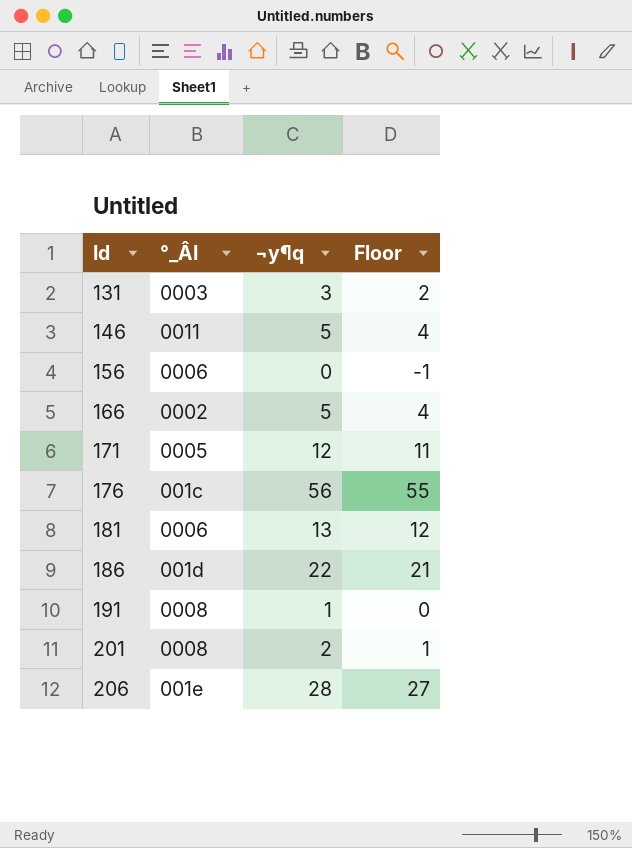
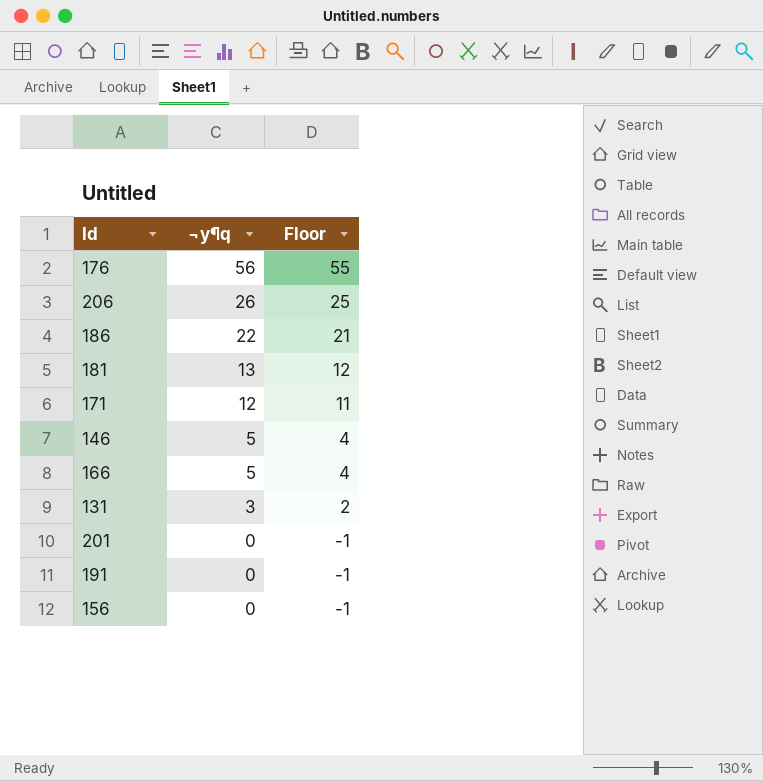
row order: Id ascending -> ¬y¶q descending
column °_ÂI | position: 2 -> none
206 | ¬y¶q: 28 -> 26
206 | Floor: 27 -> 25
201 | ¬y¶q: 2 -> 0
201 | Floor: 1 -> -1
191 | ¬y¶q: 1 -> 0
191 | Floor: 0 -> -1

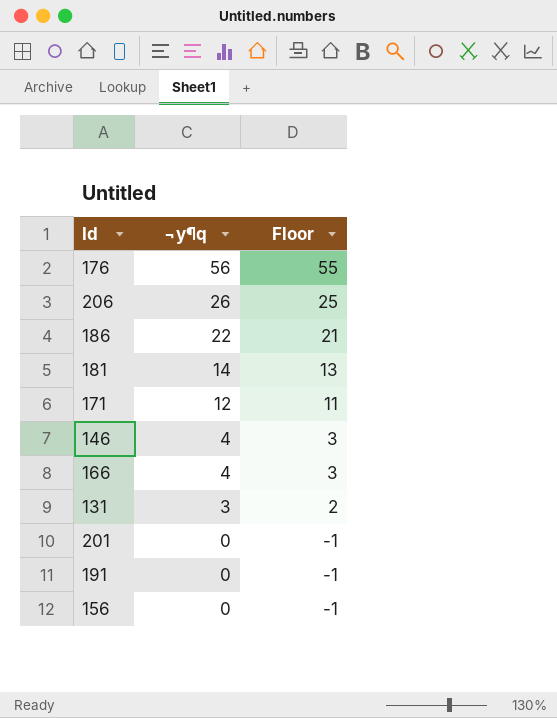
181 | ¬y¶q: 13 -> 14
181 | Floor: 12 -> 13
146 | ¬y¶q: 5 -> 4
146 | Floor: 4 -> 3
166 | ¬y¶q: 5 -> 4
166 | Floor: 4 -> 3

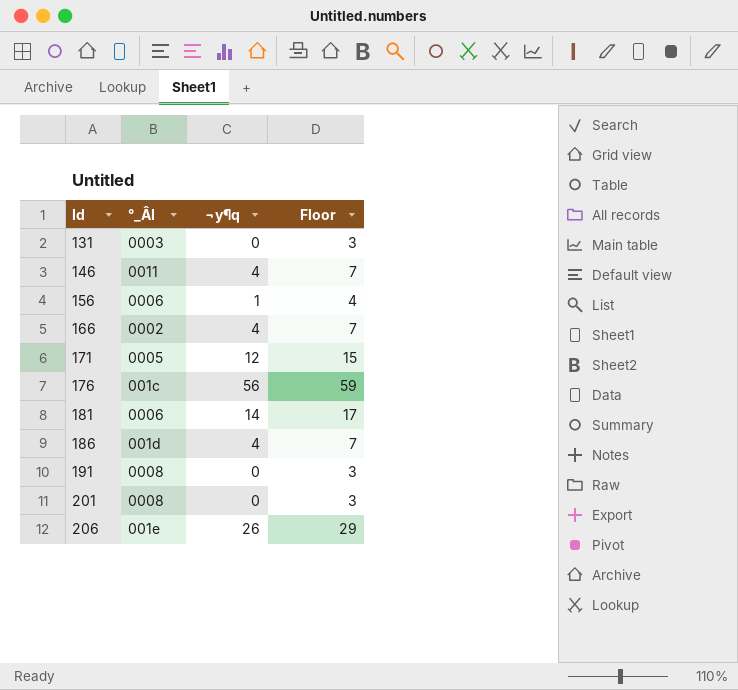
row order: ¬y¶q descending -> Id ascending
column °_ÂI | position: none -> 2
column Floor | formula: [¬y¶q] - 1 -> [¬y¶q] + 3
131 | ¬y¶q: 3 -> 0
156 | ¬y¶q: 0 -> 1
186 | ¬y¶q: 22 -> 4

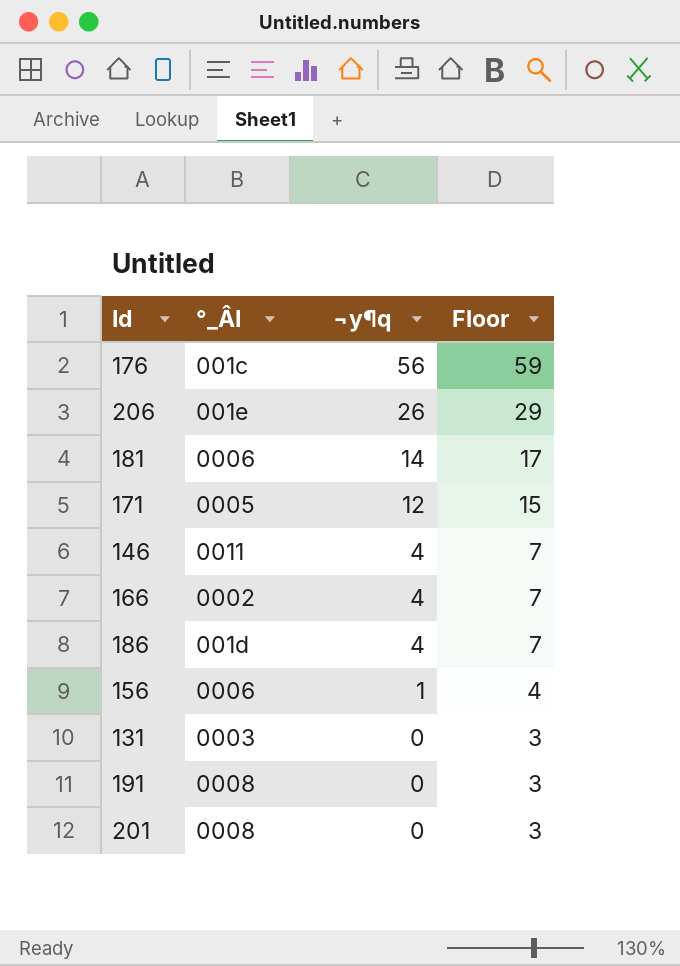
row order: Id ascending -> ¬y¶q descending

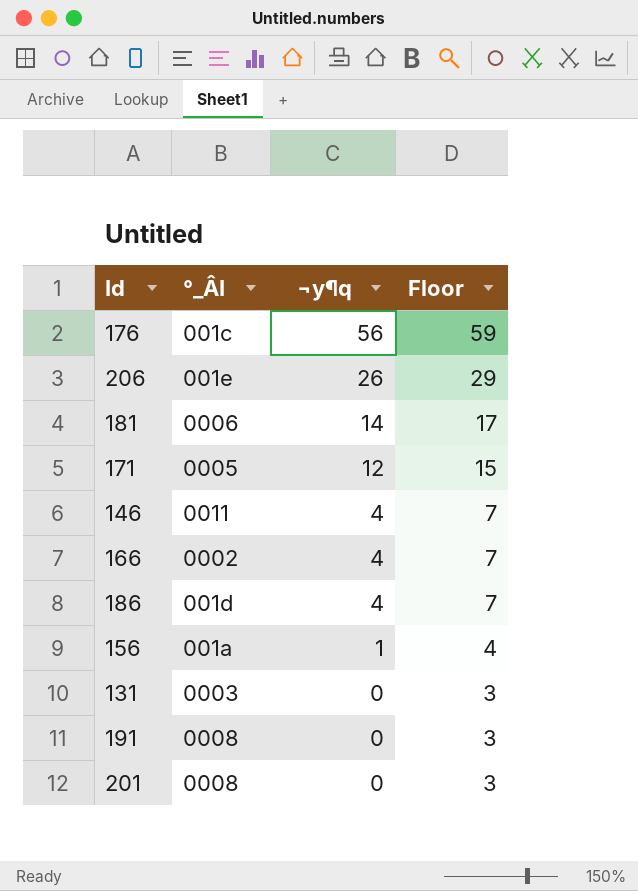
156 | °_ÂI: 0006 -> 001a

